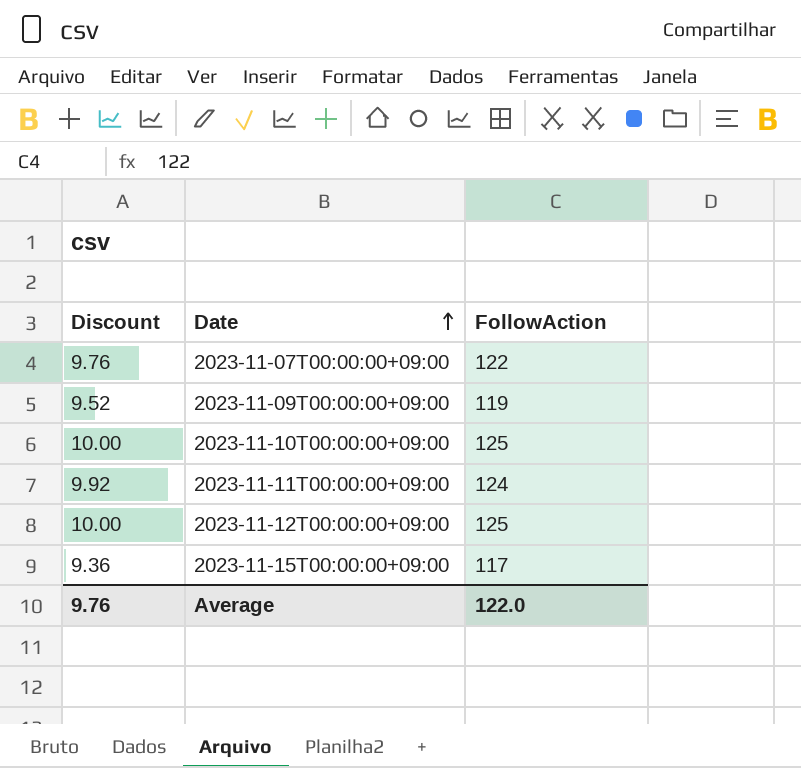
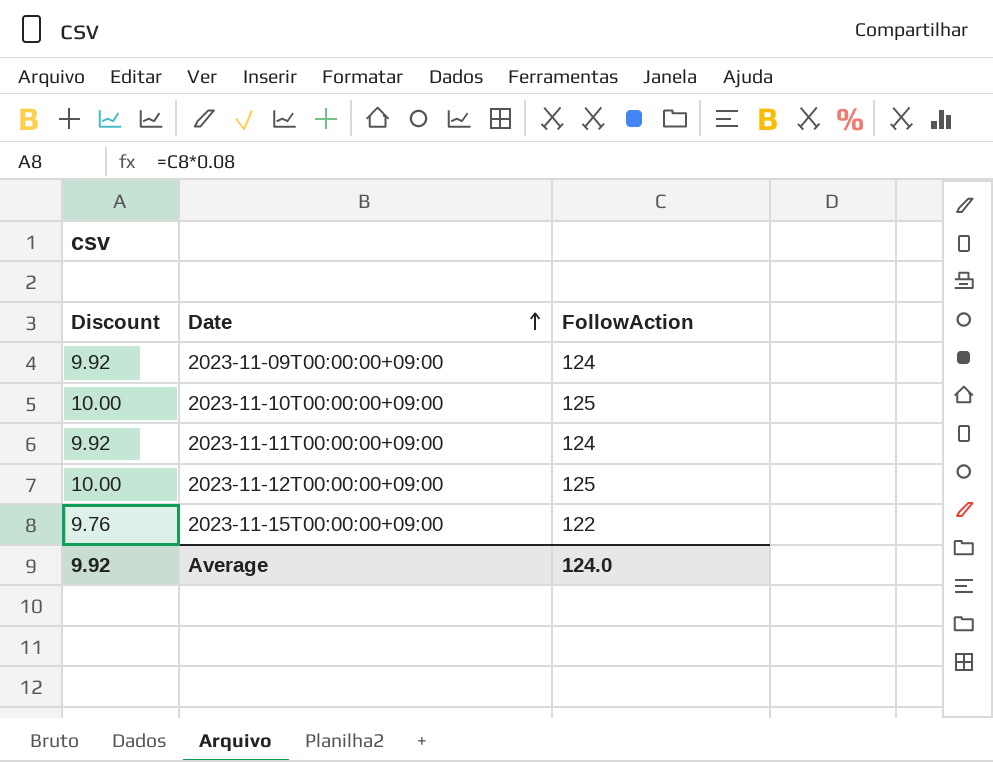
row 2023-11-07T00:00:00+09:00: 9.76 | 122 -> none
2023-11-09T00:00:00+09:00 | Discount: 9.52 -> 9.92
2023-11-09T00:00:00+09:00 | FollowAction: 119 -> 124
2023-11-15T00:00:00+09:00 | Discount: 9.36 -> 9.76
2023-11-15T00:00:00+09:00 | FollowAction: 117 -> 122
Average | Discount: 9.76 -> 9.92
Average | FollowAction: 122.0 -> 124.0

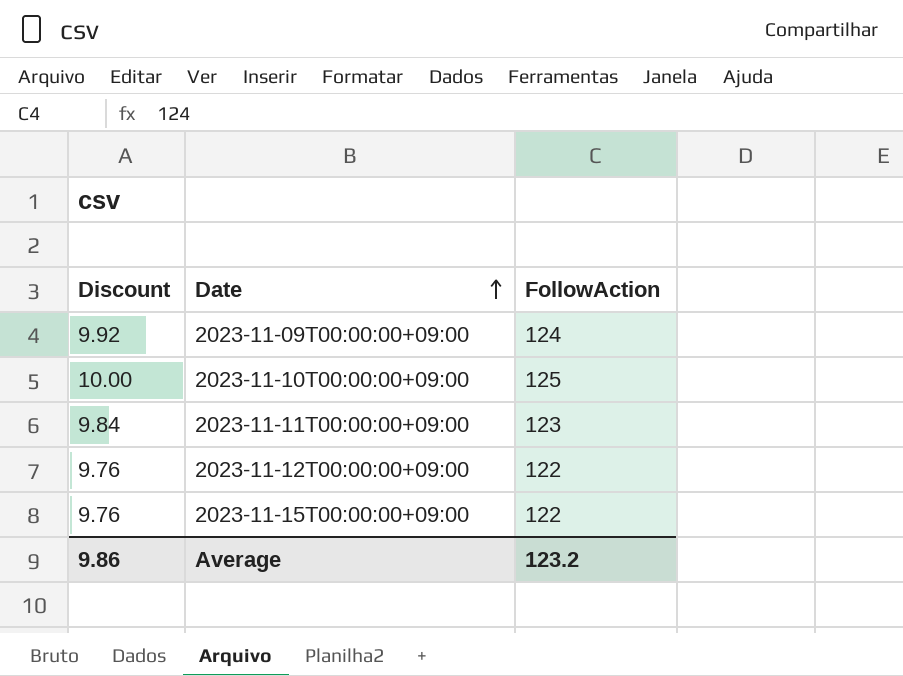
2023-11-11T00:00:00+09:00 | Discount: 9.92 -> 9.84
2023-11-11T00:00:00+09:00 | FollowAction: 124 -> 123
2023-11-12T00:00:00+09:00 | Discount: 10.00 -> 9.76
2023-11-12T00:00:00+09:00 | FollowAction: 125 -> 122
Average | Discount: 9.92 -> 9.86
Average | FollowAction: 124.0 -> 123.2

